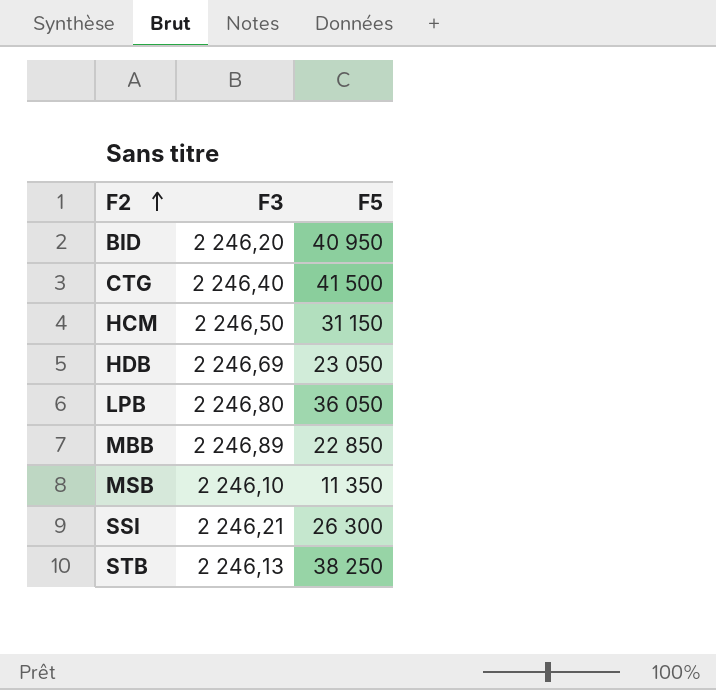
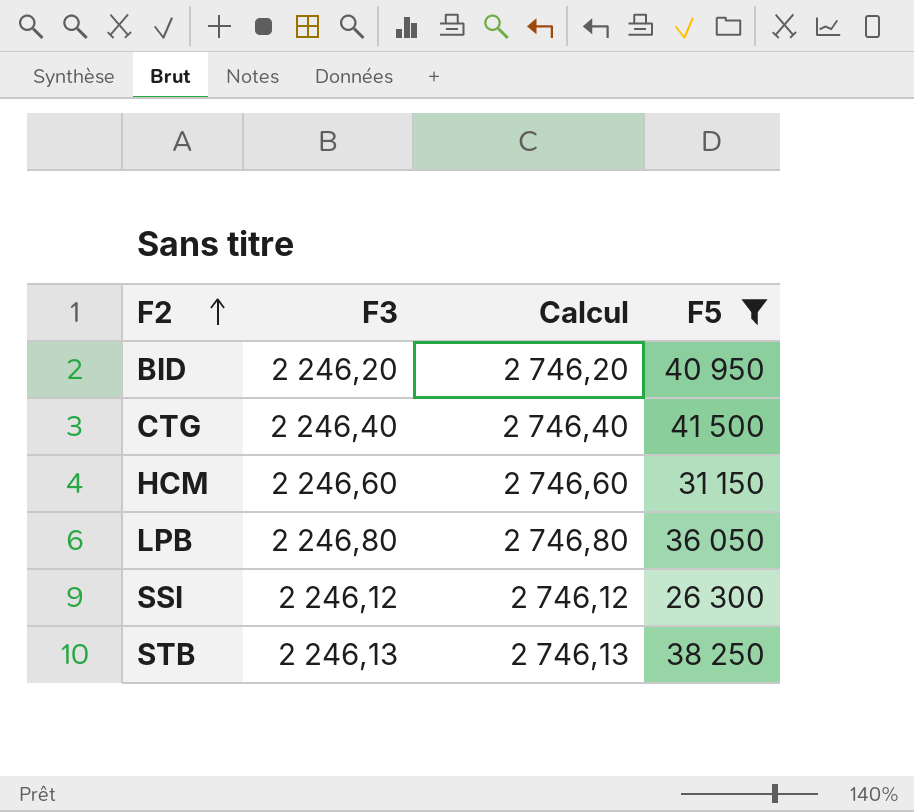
filter: none -> F5 >= 26 300
column Calcul | formula: none -> [F3] + 500
HCM | F3: 2 246,50 -> 2 246,60
SSI | F3: 2 246,21 -> 2 246,12

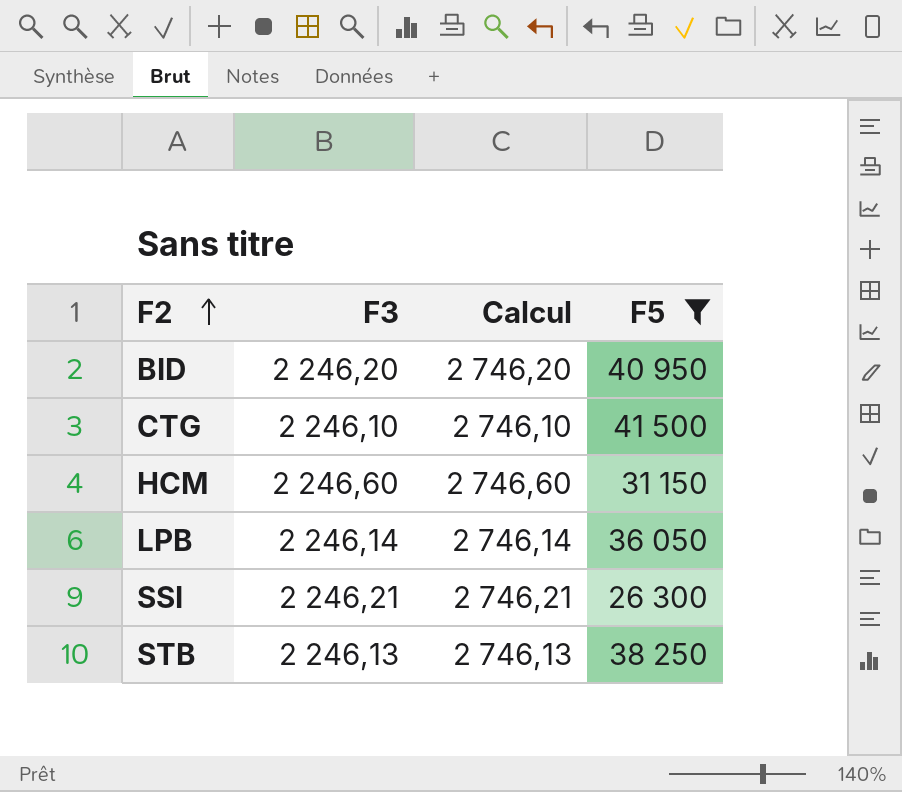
CTG | F3: 2 246,40 -> 2 246,10
CTG | Calcul: 2 746,40 -> 2 746,10
LPB | F3: 2 246,80 -> 2 246,14
LPB | Calcul: 2 746,80 -> 2 746,14
SSI | F3: 2 246,12 -> 2 246,21
SSI | Calcul: 2 746,12 -> 2 746,21

